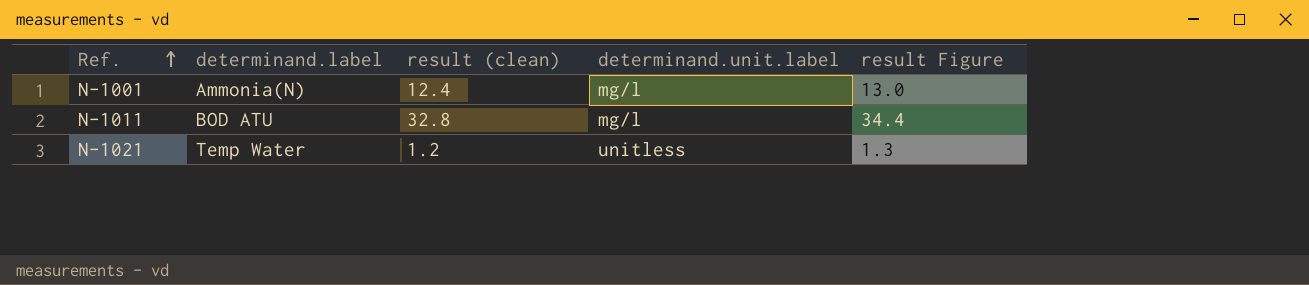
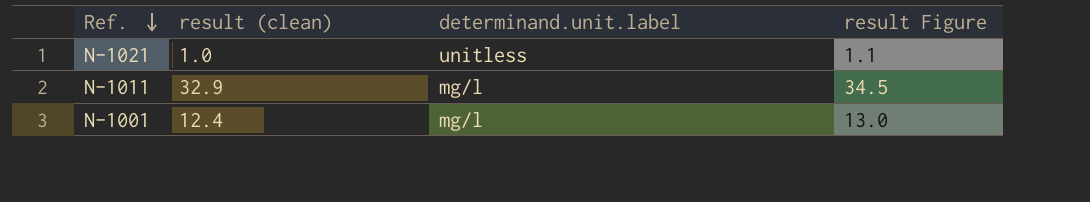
row order: Ref. ascending -> Ref. descending
column determinand.label | position: 2 -> none
N-1021 | result (clean): 1.2 -> 1.0
N-1021 | result Figure: 1.3 -> 1.1
N-1011 | result (clean): 32.8 -> 32.9
N-1011 | result Figure: 34.4 -> 34.5

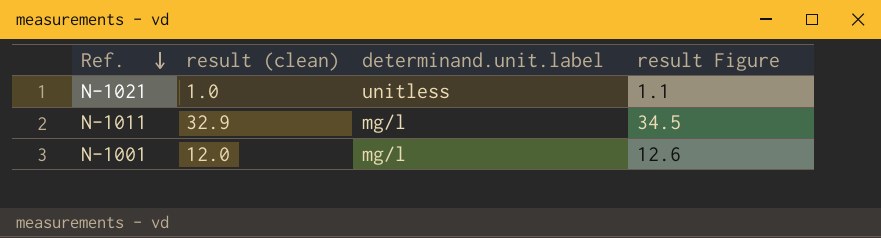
N-1001 | result (clean): 12.4 -> 12.0
N-1001 | result Figure: 13.0 -> 12.6

